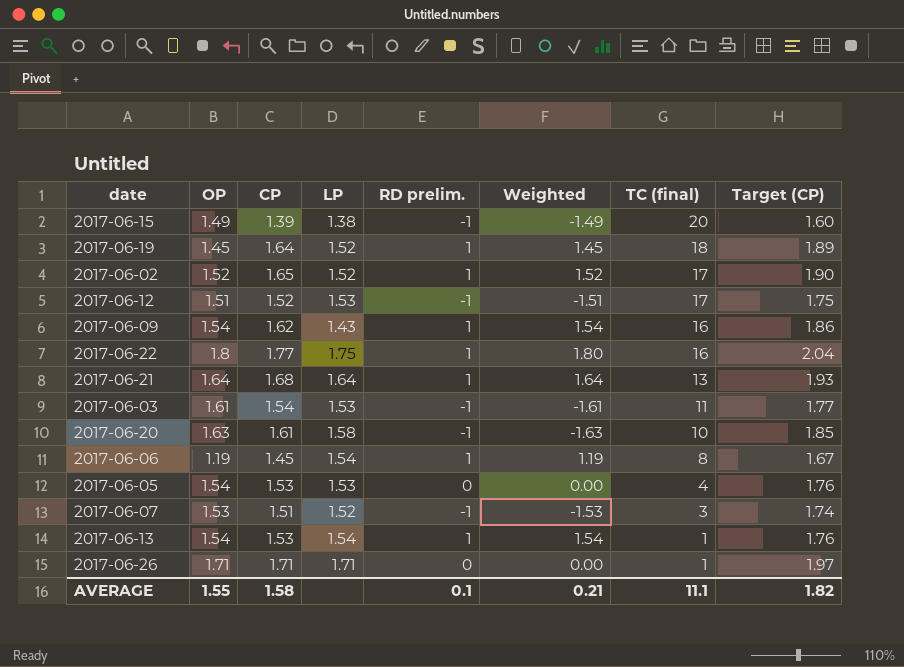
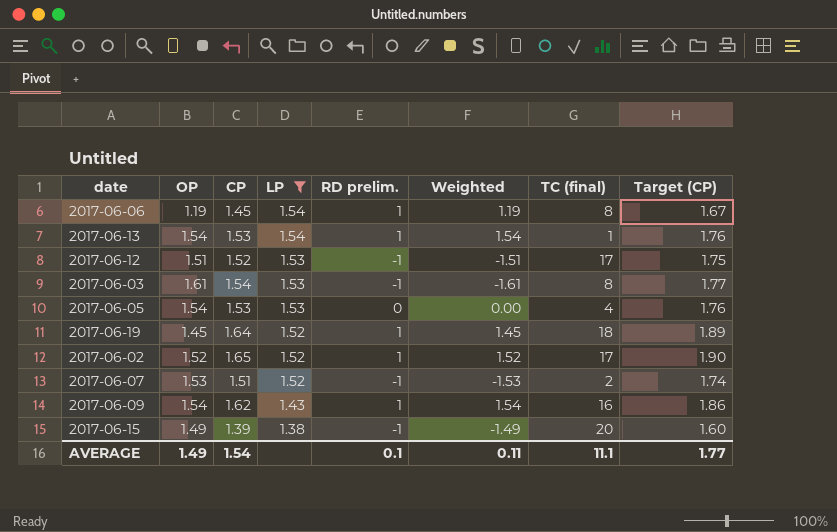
filter: none -> LP <= 1.54
row order: TC (final) descending -> LP descending
2017-06-03 | TC (final): 11 -> 8
2017-06-07 | TC (final): 3 -> 2
AVERAGE | OP: 1.55 -> 1.49
AVERAGE | CP: 1.58 -> 1.54
AVERAGE | Weighted: 0.21 -> 0.11
AVERAGE | Target (CP): 1.82 -> 1.77

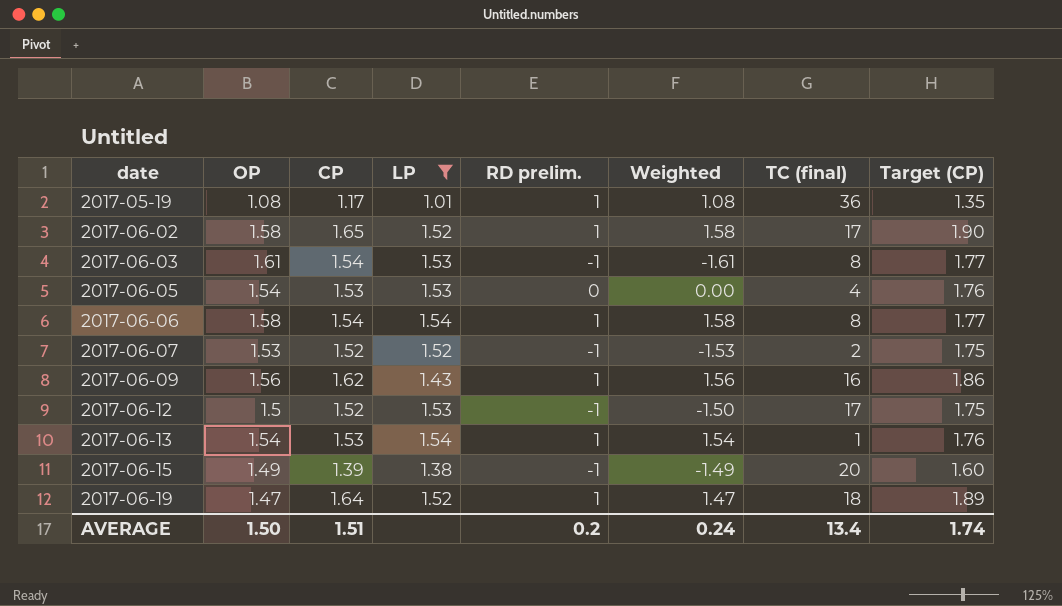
row order: LP descending -> date ascending
row 2017-05-19: none -> 1.08 | 1.17 | 1.01 | 1 | 1.08 | 36 | 1.35
2017-06-02 | OP: 1.52 -> 1.58
2017-06-02 | Weighted: 1.52 -> 1.58
2017-06-06 | OP: 1.19 -> 1.58
2017-06-06 | CP: 1.45 -> 1.54
2017-06-06 | Weighted: 1.19 -> 1.58
2017-06-06 | Target (CP): 1.67 -> 1.77
2017-06-07 | CP: 1.51 -> 1.52
2017-06-07 | Target (CP): 1.74 -> 1.75
2017-06-09 | OP: 1.54 -> 1.56
2017-06-09 | Weighted: 1.54 -> 1.56
2017-06-12 | OP: 1.51 -> 1.5
2017-06-12 | Weighted: -1.51 -> -1.50
2017-06-19 | OP: 1.45 -> 1.47
2017-06-19 | Weighted: 1.45 -> 1.47
AVERAGE | OP: 1.49 -> 1.50
AVERAGE | CP: 1.54 -> 1.51
AVERAGE | RD prelim.: 0.1 -> 0.2
AVERAGE | Weighted: 0.11 -> 0.24
AVERAGE | TC (final): 11.1 -> 13.4
AVERAGE | Target (CP): 1.77 -> 1.74

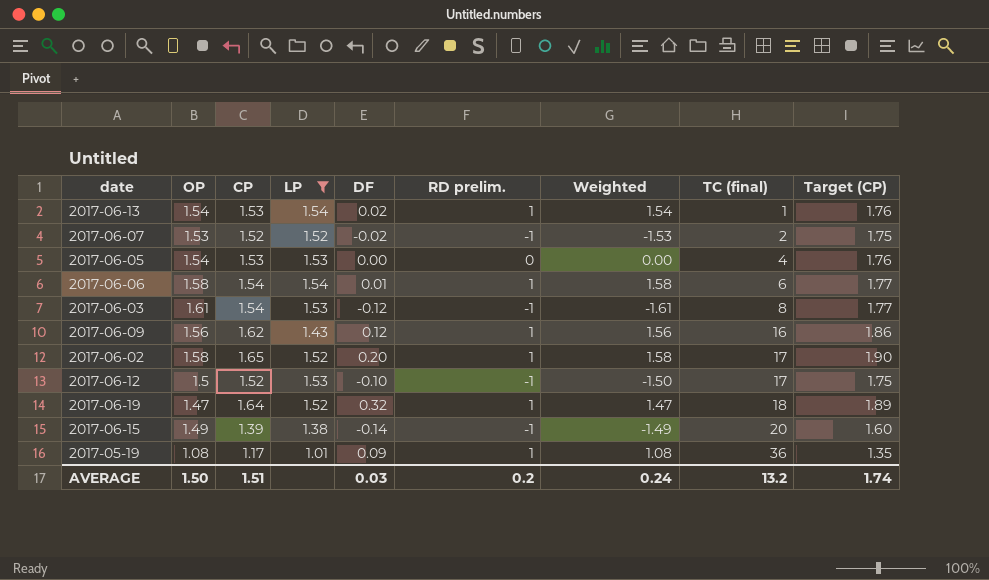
row order: date ascending -> TC (final) ascending
column DF | position: none -> 5
2017-06-06 | TC (final): 8 -> 6
AVERAGE | TC (final): 13.4 -> 13.2

